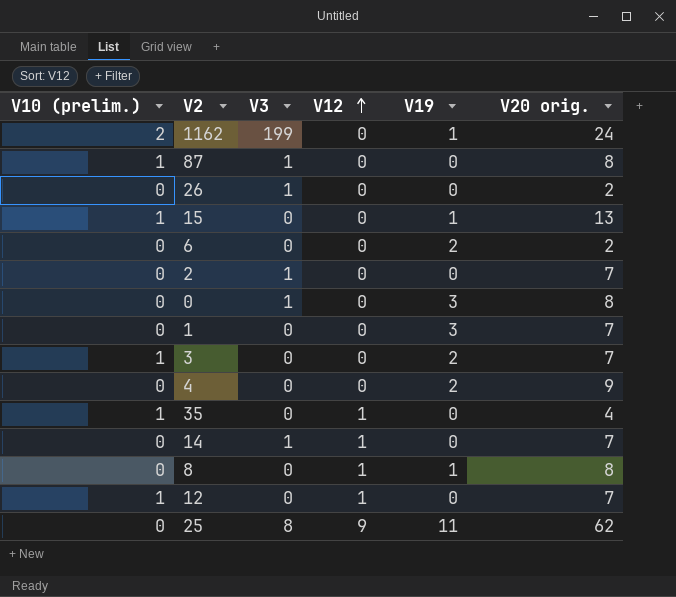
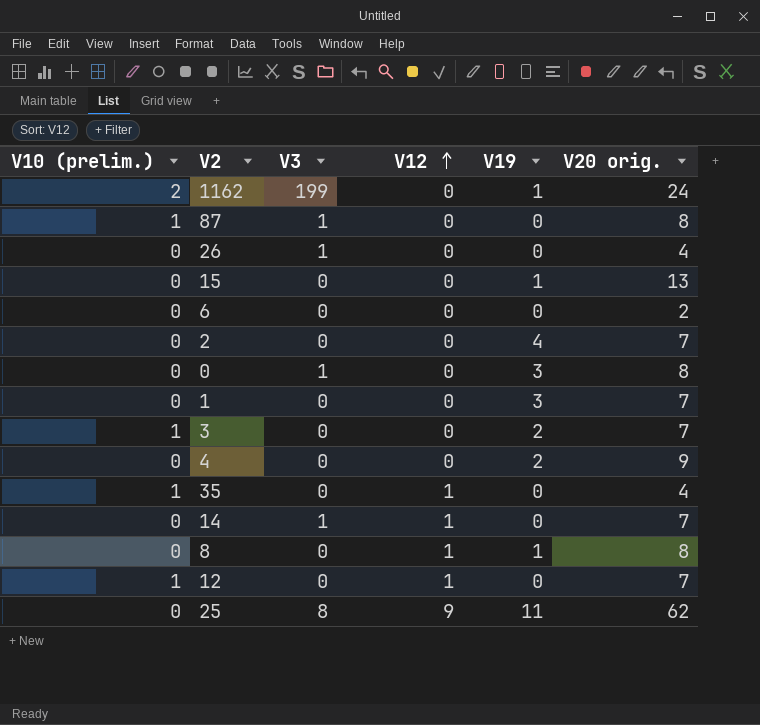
26 | V20 orig.: 2 -> 4
15 | V10 (prelim.): 1 -> 0
6 | V19: 2 -> 0
2 | V3: 1 -> 0
2 | V19: 0 -> 4

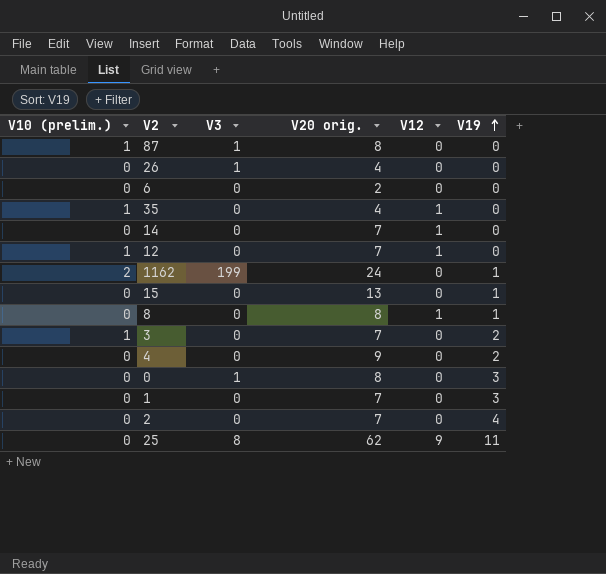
row order: V12 ascending -> V19 ascending
column V20 orig. | position: 6 -> 4
14 | V3: 1 -> 0

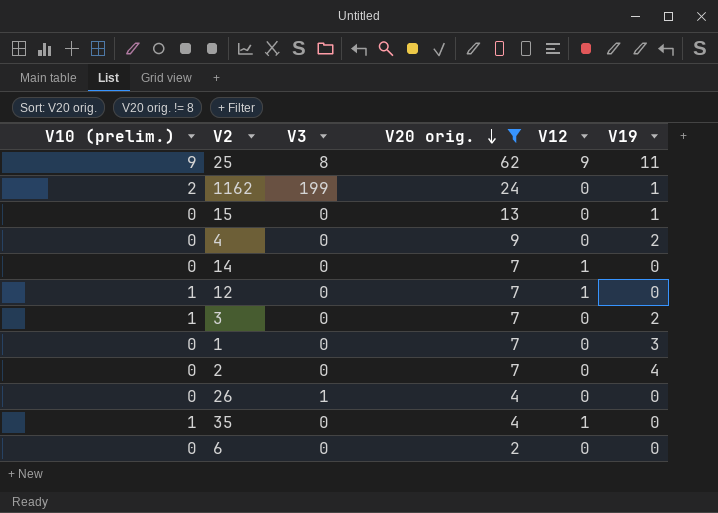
filter: none -> V20 orig. != 8
row order: V19 ascending -> V20 orig. descending
25 | V10 (prelim.): 0 -> 9

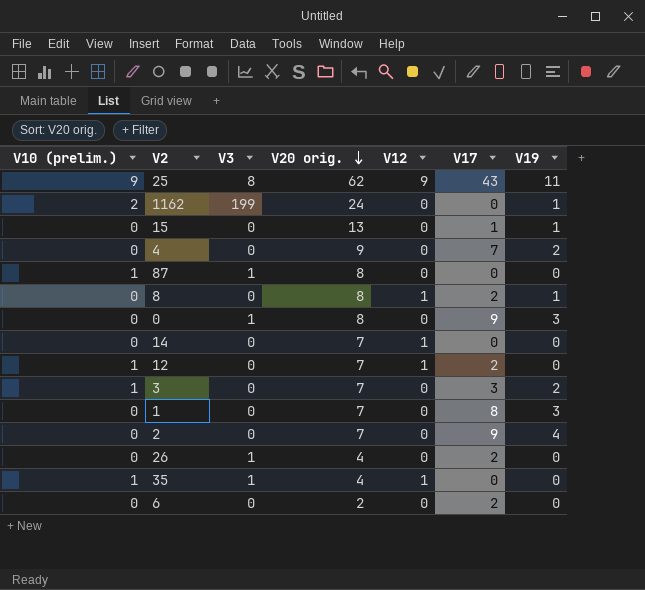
filter: V20 orig. != 8 -> none
column V17 | position: none -> 6
35 | V3: 0 -> 1

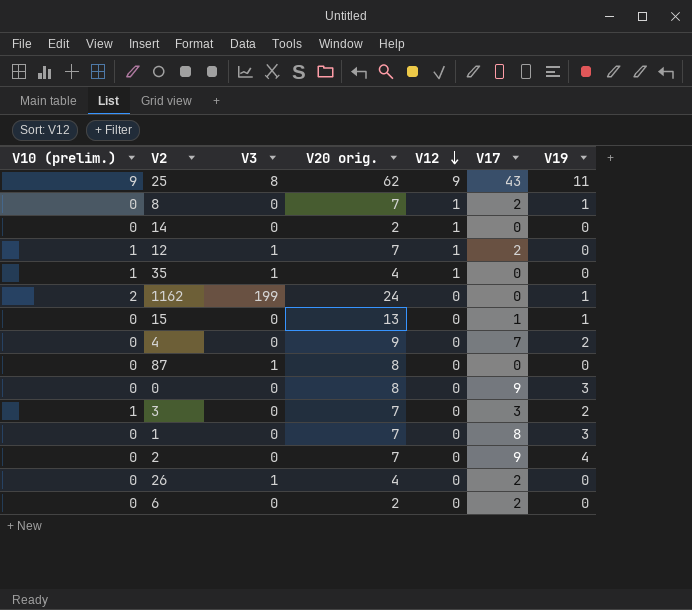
row order: V20 orig. descending -> V12 descending
8 | V20 orig.: 8 -> 7
14 | V20 orig.: 7 -> 2
12 | V3: 0 -> 1
87 | V10 (prelim.): 1 -> 0
0 | V3: 1 -> 0

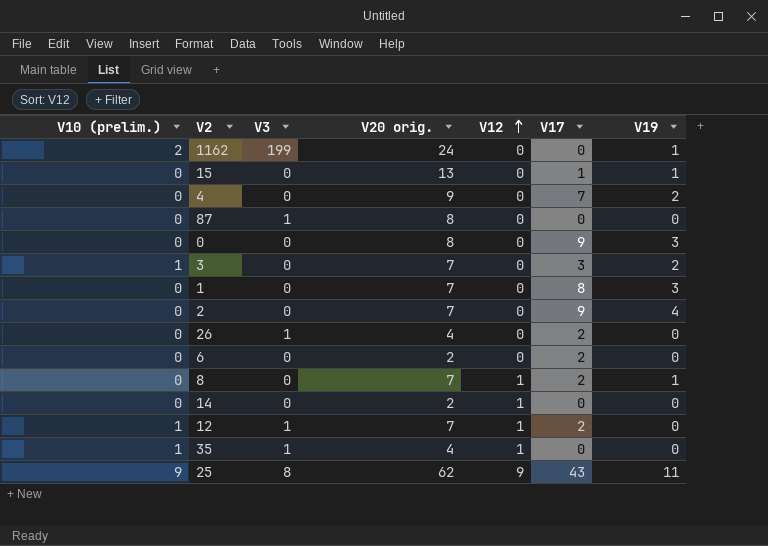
row order: V12 descending -> V12 ascending

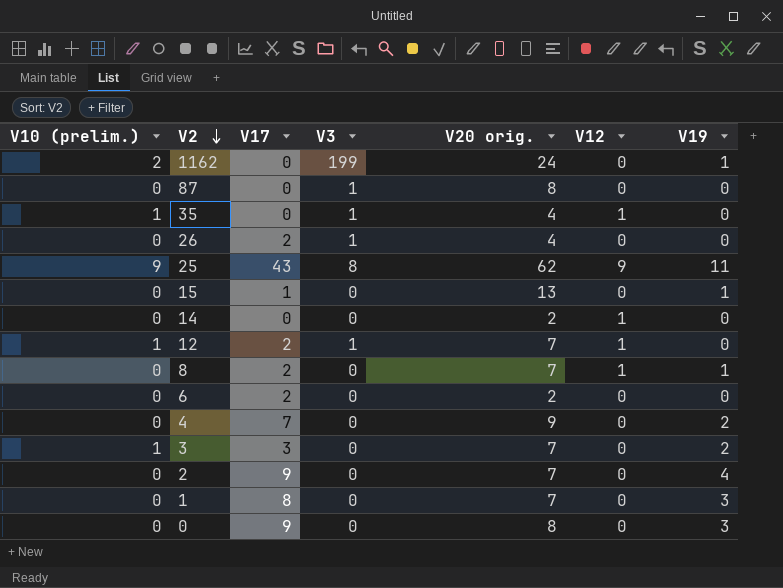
row order: V12 ascending -> V2 descending
column V17 | position: 6 -> 3

